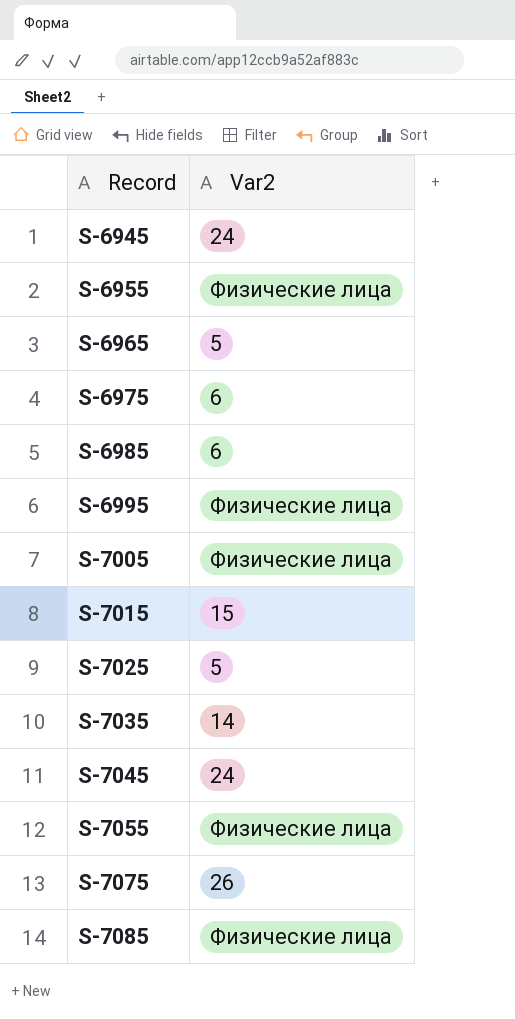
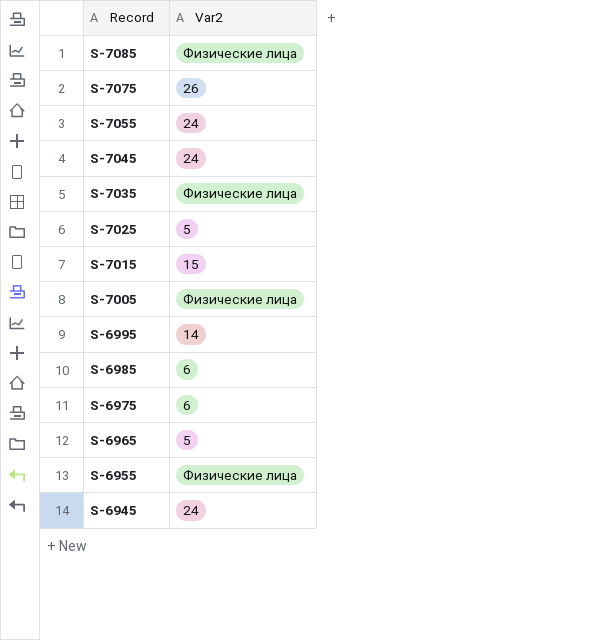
row order: Record ascending -> Record descending
S-7055 | Var2: Физические лица -> 24
S-7035 | Var2: 14 -> Физические лица
S-6995 | Var2: Физические лица -> 14

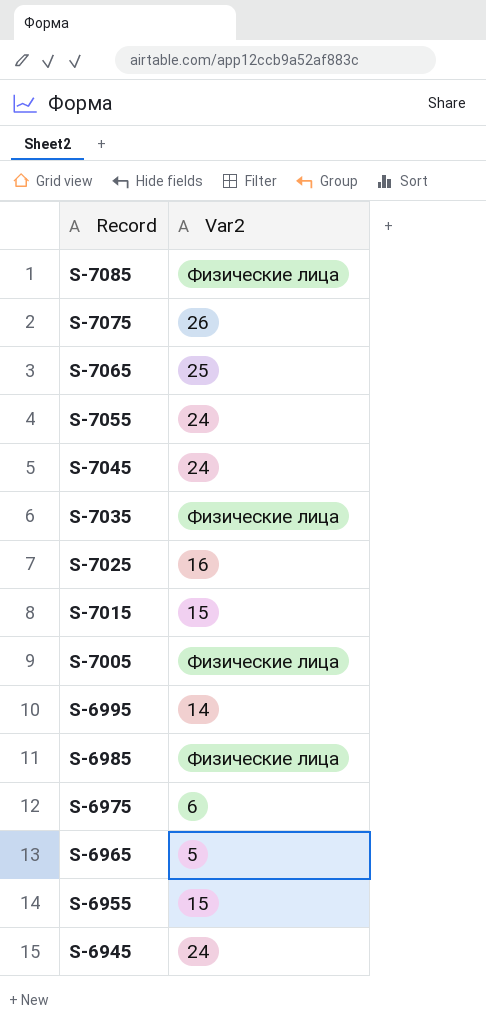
row S-7065: none -> 25
S-7025 | Var2: 5 -> 16
S-6985 | Var2: 6 -> Физические лица
S-6955 | Var2: Физические лица -> 15

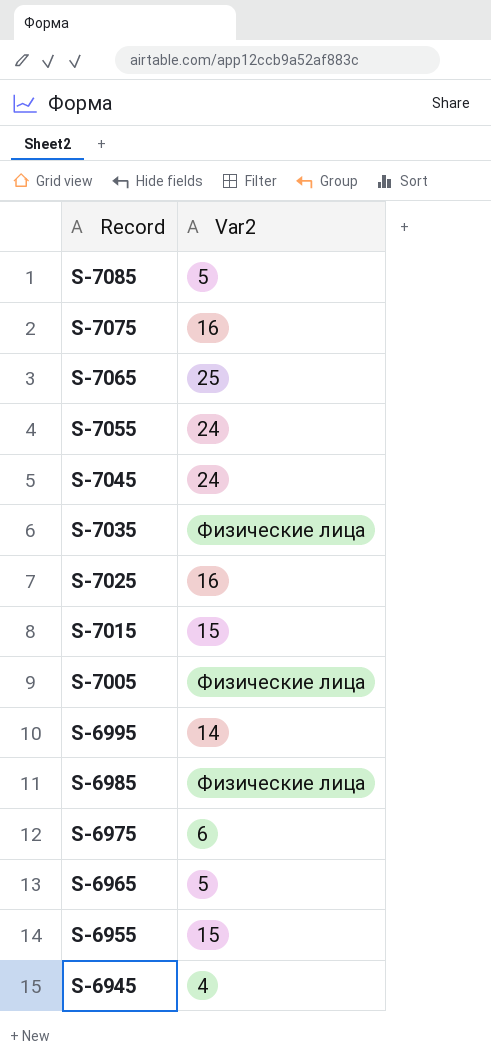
S-7085 | Var2: Физические лица -> 5
S-7075 | Var2: 26 -> 16
S-6945 | Var2: 24 -> 4

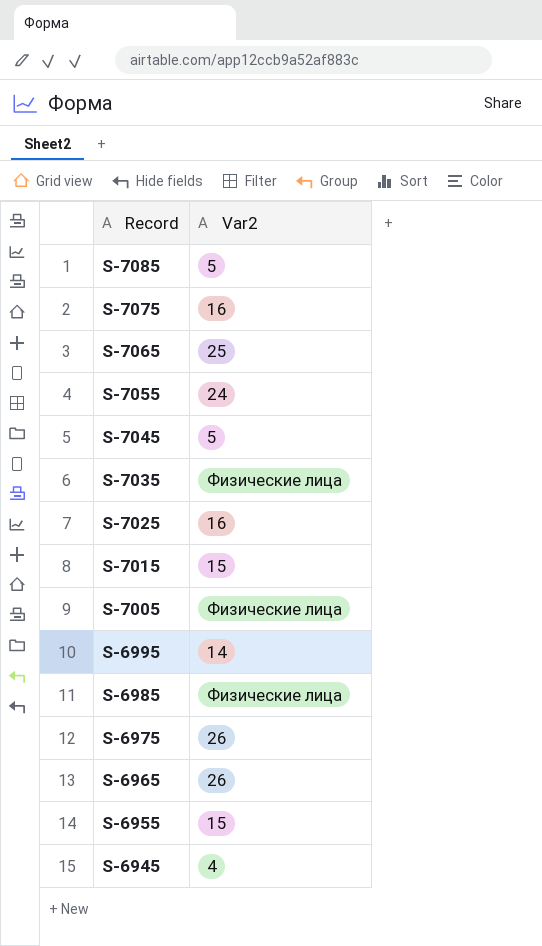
S-7045 | Var2: 24 -> 5
S-6975 | Var2: 6 -> 26
S-6965 | Var2: 5 -> 26

